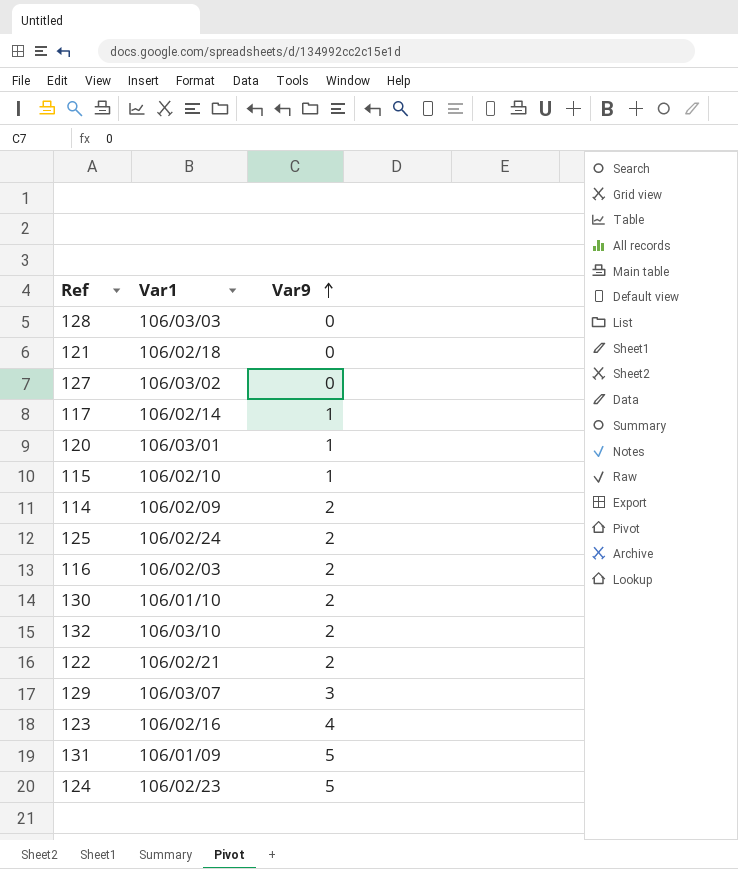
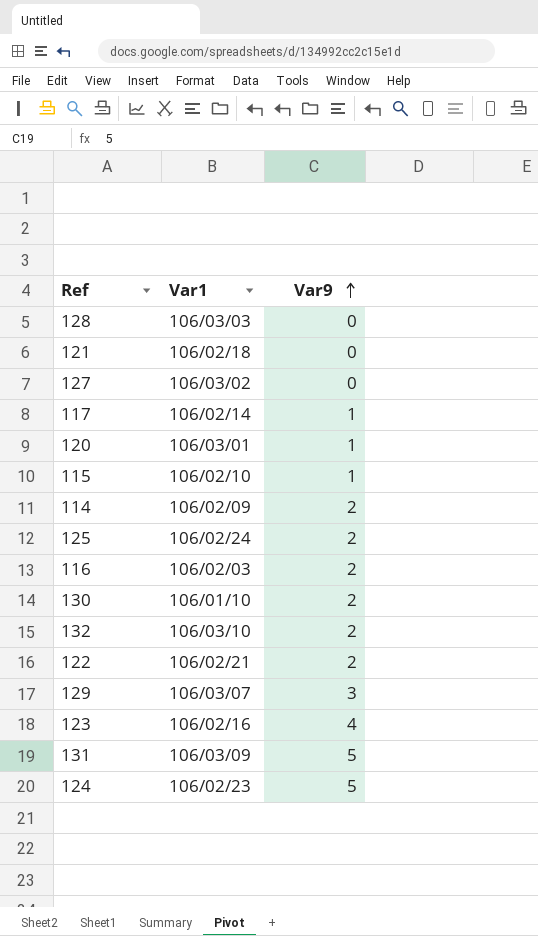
131 | Var1: 106/01/09 -> 106/03/09

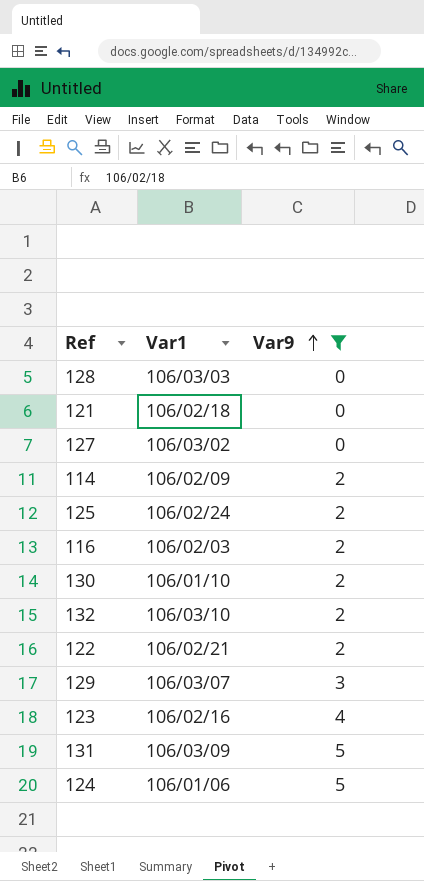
filter: none -> Var9 != 1
124 | Var1: 106/02/23 -> 106/01/06

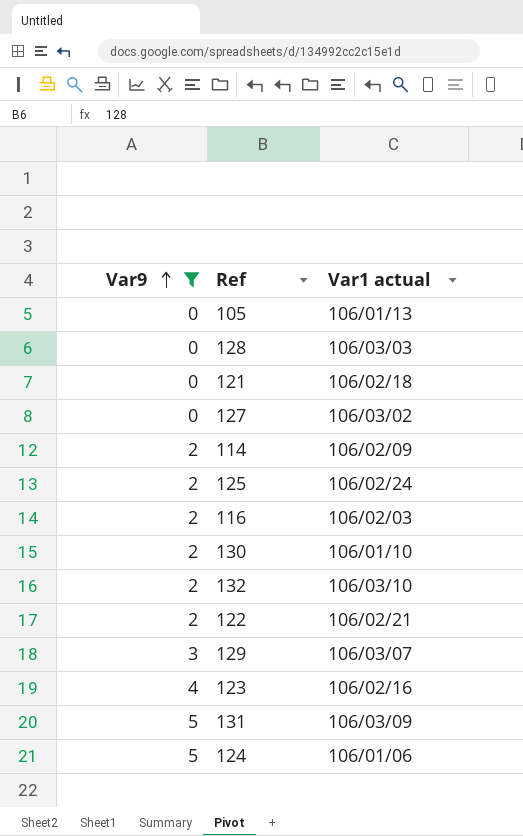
column Var9 | position: 3 -> 1
column name: Var1 -> Var1 actual
row 105: none -> 0 | 106/01/13

